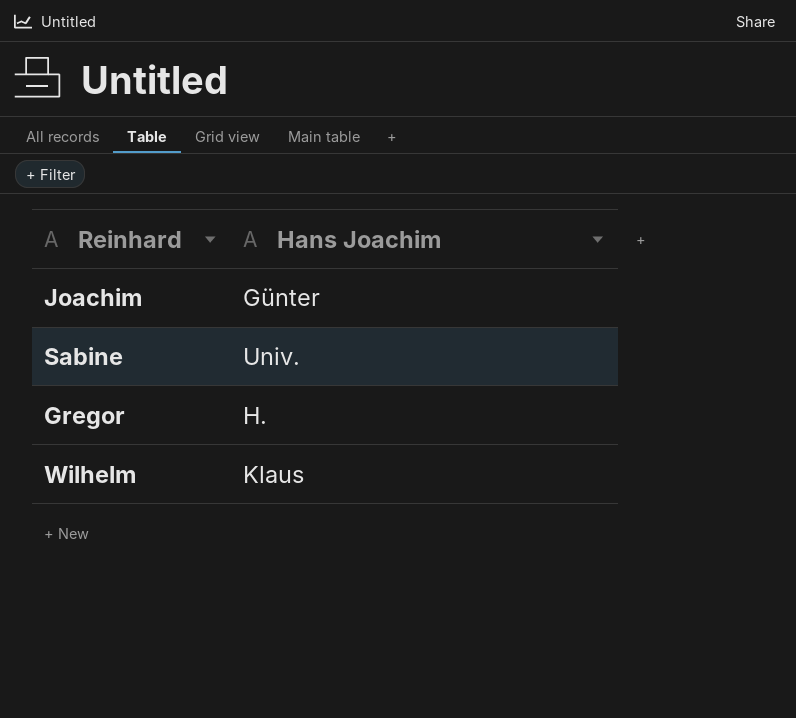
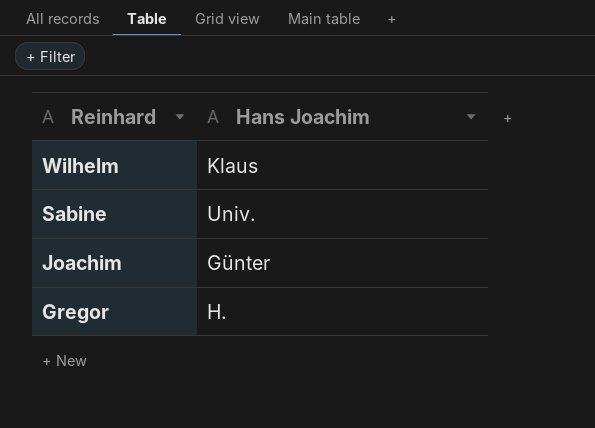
row order: none -> Reinhard descending

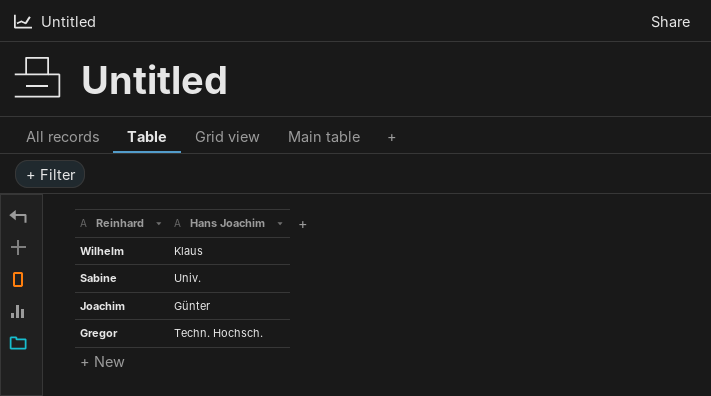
Gregor | Hans Joachim: H. -> Techn. Hochsch.

